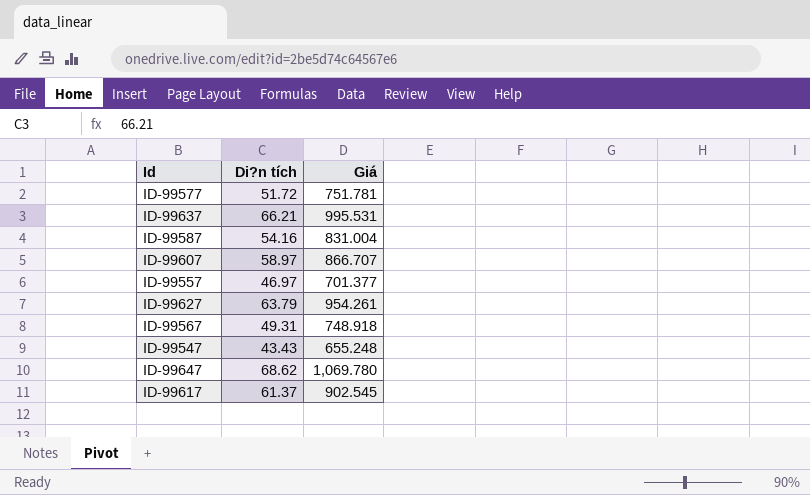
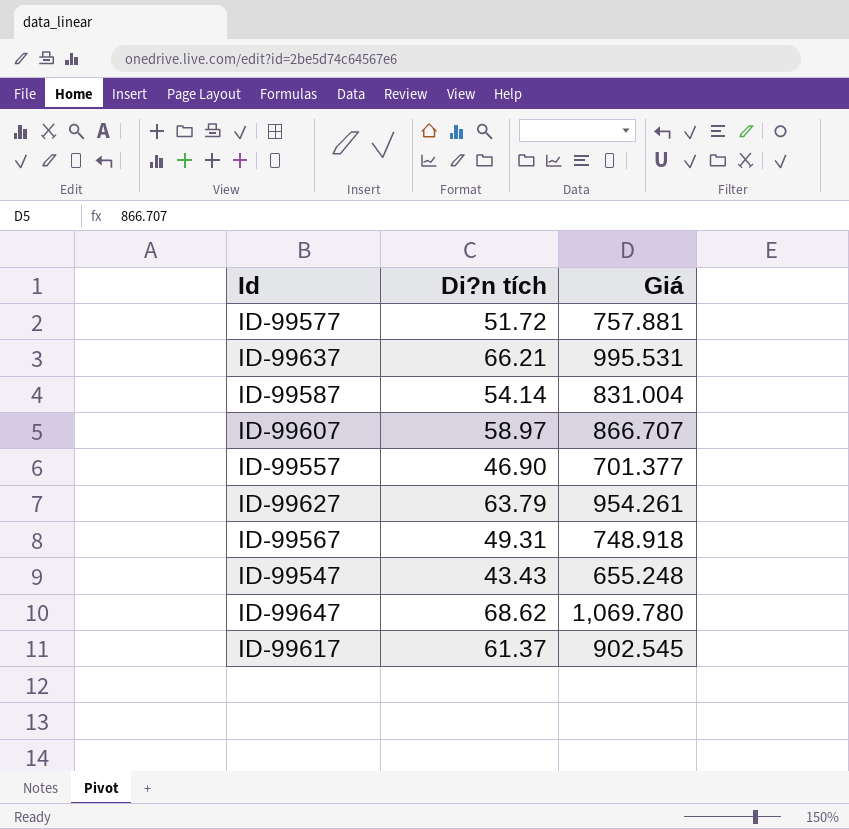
ID-99577 | Giá: 751.781 -> 757.881
ID-99587 | Di?n tích: 54.16 -> 54.14
ID-99557 | Di?n tích: 46.97 -> 46.90

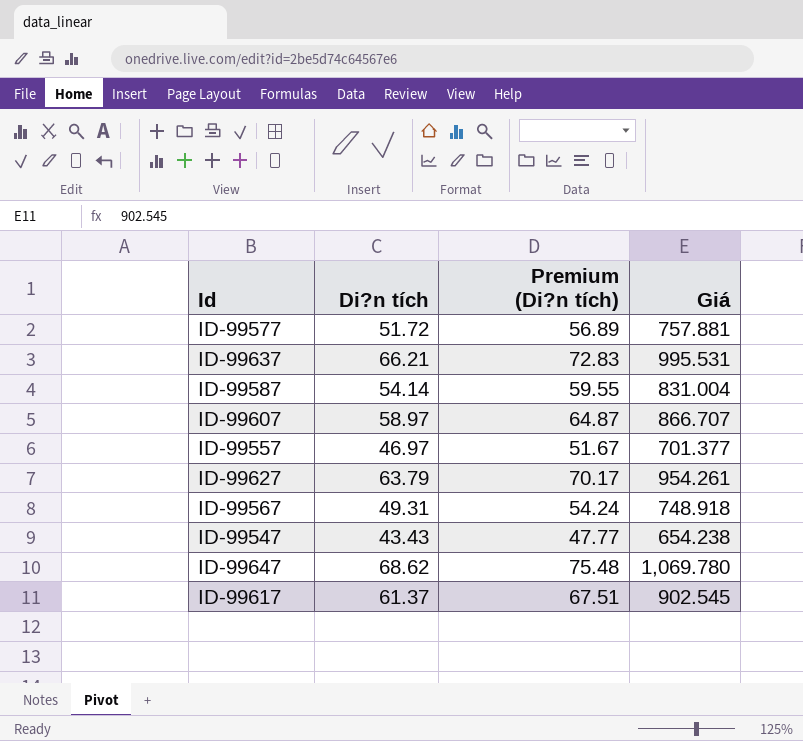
column Premium (Di?n tích) | formula: none -> [Di?n tích] * 1.1
ID-99557 | Di?n tích: 46.90 -> 46.97
ID-99547 | Giá: 655.248 -> 654.238

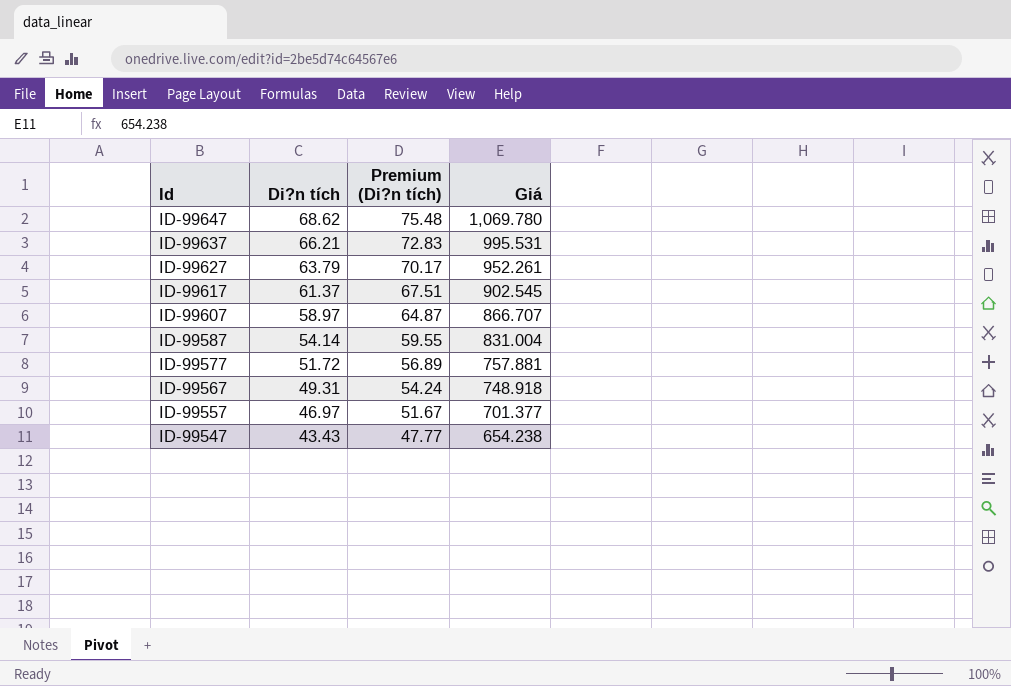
row order: none -> Id descending
ID-99627 | Giá: 954.261 -> 952.261

